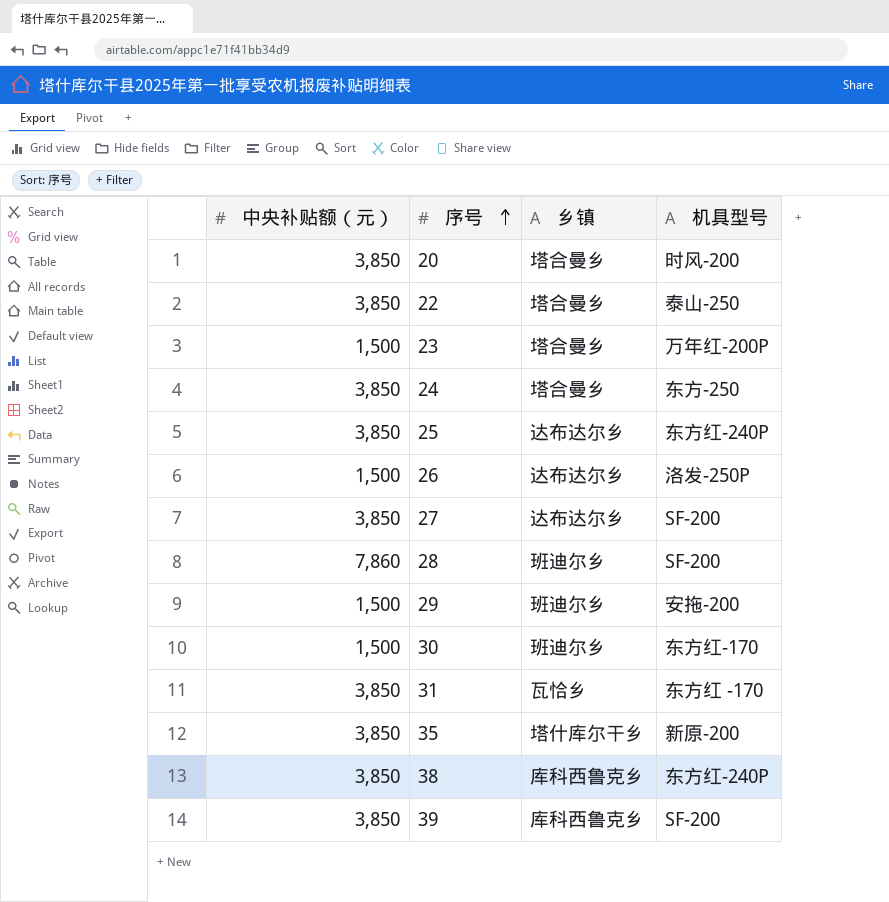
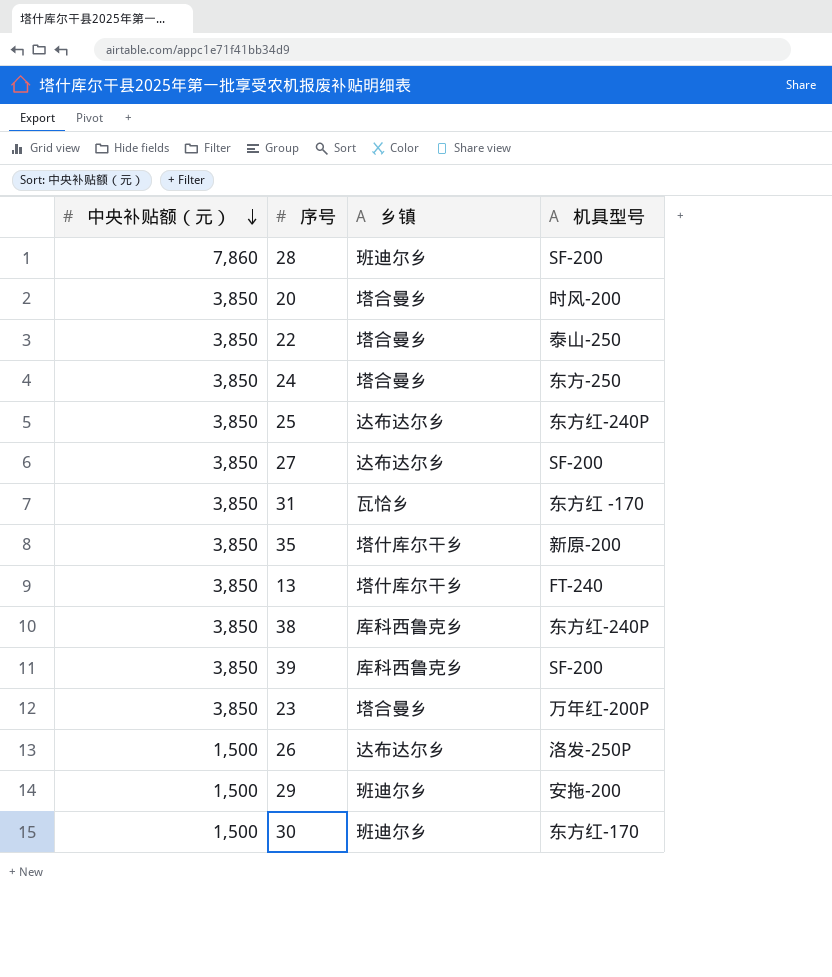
row order: 序号 ascending -> 中央补贴额（元） descending
row 13: none -> 3,850 | 塔什库尔干乡 | FT-240
23 | 中央补贴额（元）: 1,500 -> 3,850

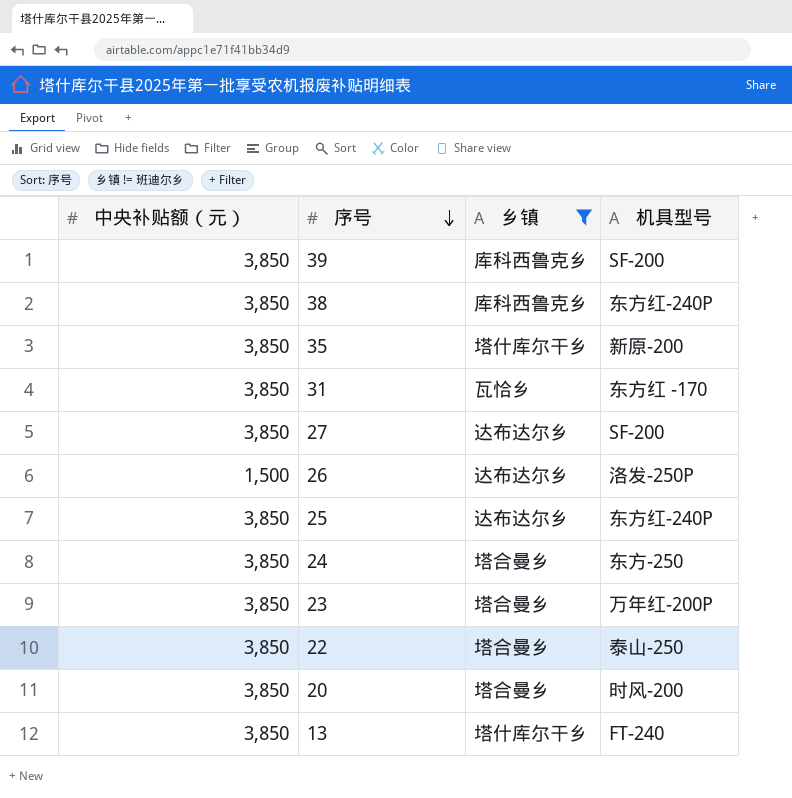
filter: none -> 乡镇 != 班迪尔乡
row order: 中央补贴额（元） descending -> 序号 descending

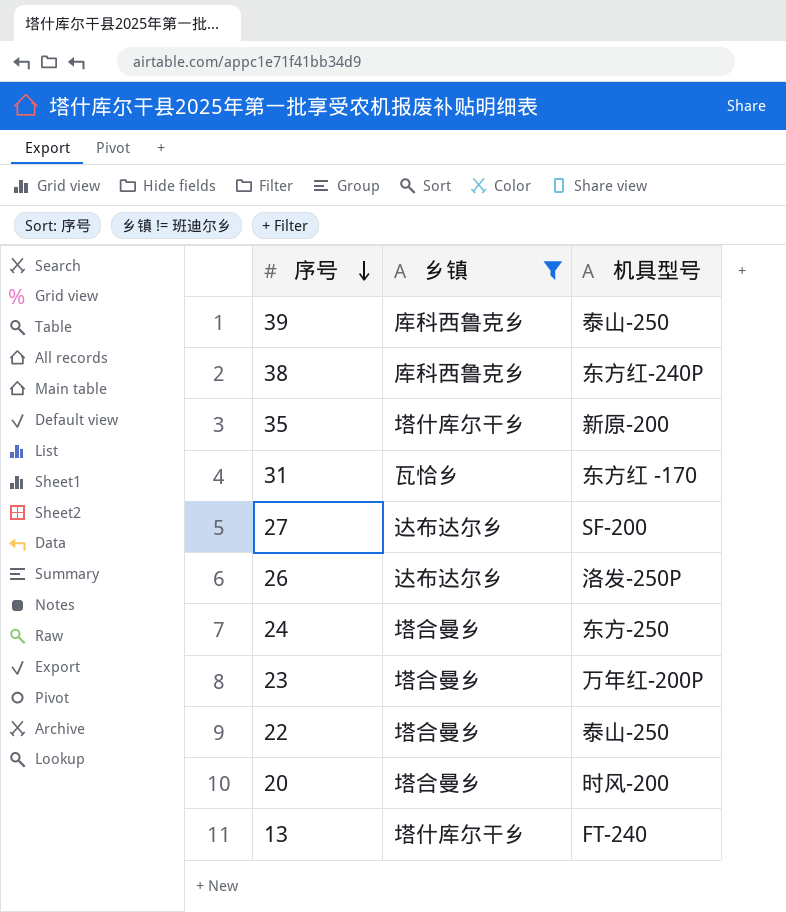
column 中央补贴额（元） | position: 1 -> none
row 25: 3,850 | 达布达尔乡 | 东方红-240P -> none
39 | 机具型号: SF-200 -> 泰山-250

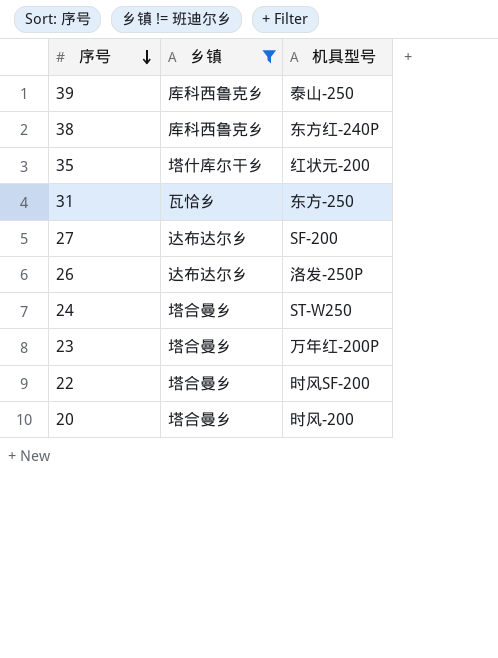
row 13: 塔什库尔干乡 | FT-240 -> none
35 | 机具型号: 新原-200 -> 红状元-200
31 | 机具型号: 东方红 -170 -> 东方-250
24 | 机具型号: 东方-250 -> ST-W250
22 | 机具型号: 泰山-250 -> 时风SF-200

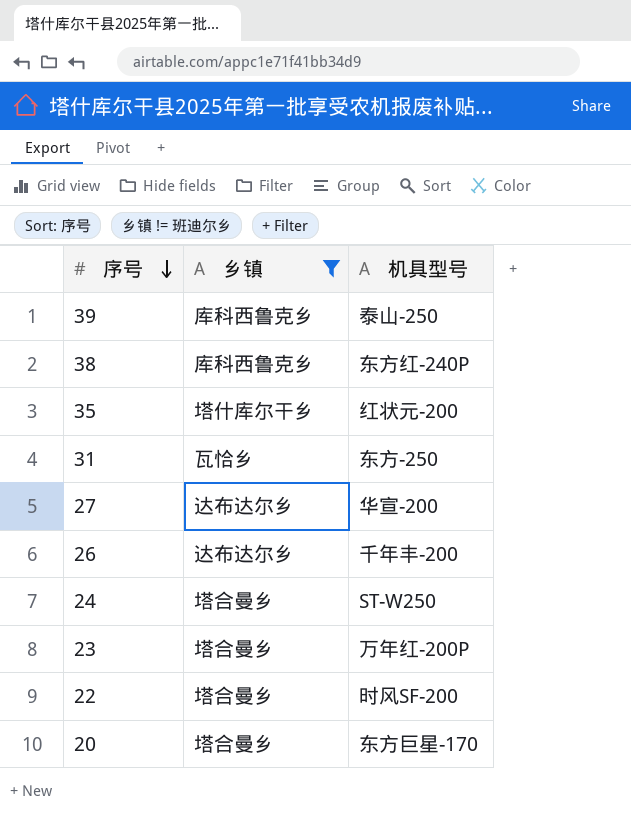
27 | 机具型号: SF-200 -> 华宣-200
26 | 机具型号: 洛发-250P -> 千年丰-200
20 | 机具型号: 时风-200 -> 东方巨星-170

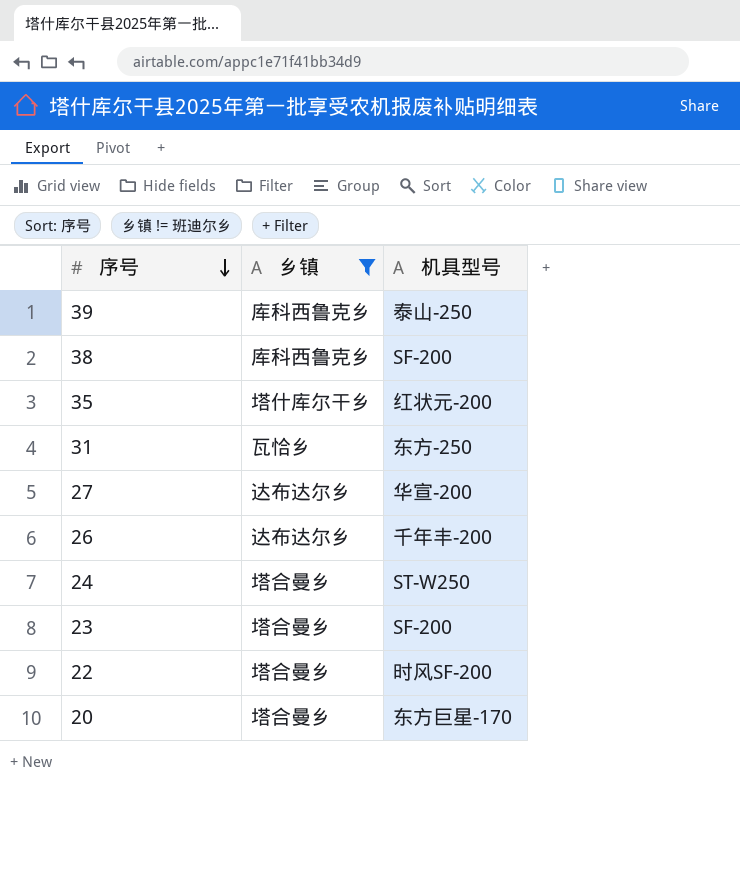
38 | 机具型号: 东方红-240P -> SF-200
23 | 机具型号: 万年红-200P -> SF-200

